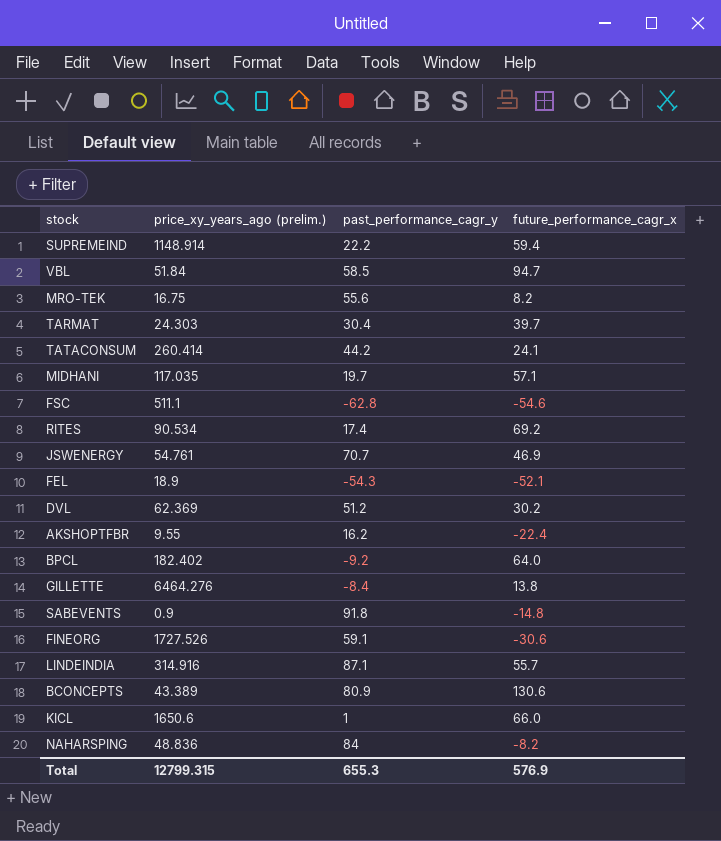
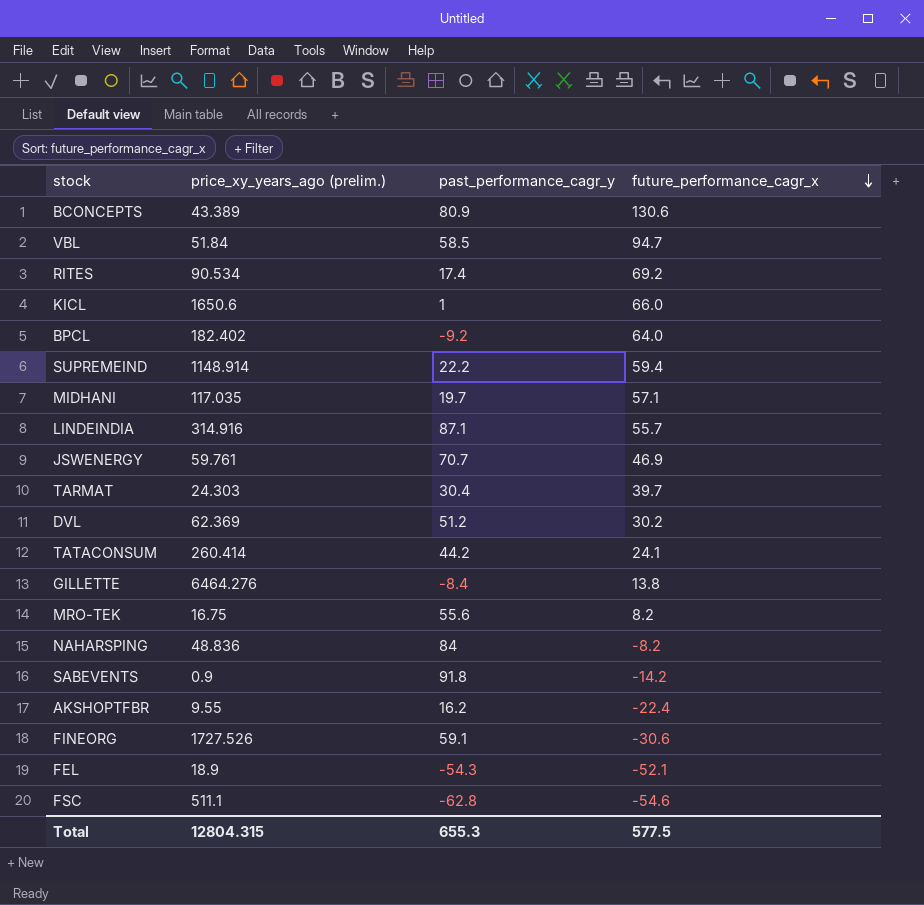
row order: none -> future_performance_cagr_x descending
JSWENERGY | price_xy_years_ago (prelim.): 54.761 -> 59.761
SABEVENTS | future_performance_cagr_x: -14.8 -> -14.2
Total | price_xy_years_ago (prelim.): 12799.315 -> 12804.315
Total | future_performance_cagr_x: 576.9 -> 577.5

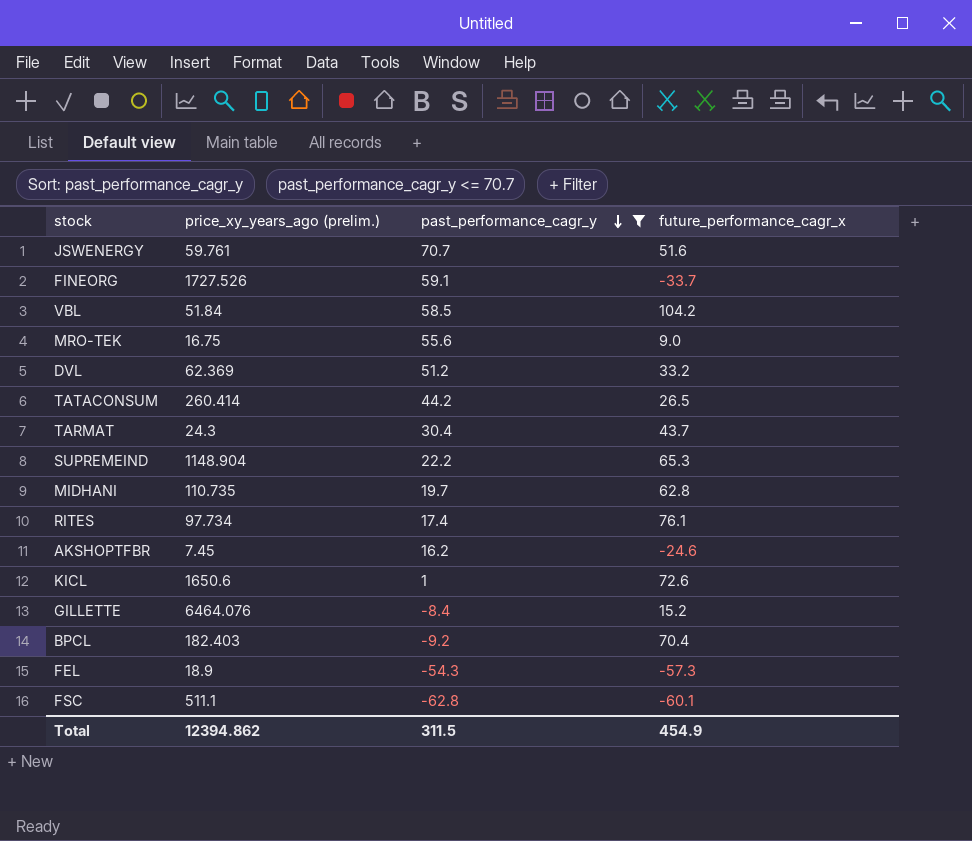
filter: none -> past_performance_cagr_y <= 70.7
row order: future_performance_cagr_x descending -> past_performance_cagr_y descending
JSWENERGY | future_performance_cagr_x: 46.9 -> 51.6
FINEORG | future_performance_cagr_x: -30.6 -> -33.7
VBL | future_performance_cagr_x: 94.7 -> 104.2
MRO-TEK | future_performance_cagr_x: 8.2 -> 9.0
DVL | future_performance_cagr_x: 30.2 -> 33.2
TATACONSUM | future_performance_cagr_x: 24.1 -> 26.5
TARMAT | price_xy_years_ago (prelim.): 24.303 -> 24.3
TARMAT | future_performance_cagr_x: 39.7 -> 43.7
SUPREMEIND | price_xy_years_ago (prelim.): 1148.914 -> 1148.904
SUPREMEIND | future_performance_cagr_x: 59.4 -> 65.3
MIDHANI | price_xy_years_ago (prelim.): 117.035 -> 110.735
MIDHANI | future_performance_cagr_x: 57.1 -> 62.8
RITES | price_xy_years_ago (prelim.): 90.534 -> 97.734
RITES | future_performance_cagr_x: 69.2 -> 76.1
AKSHOPTFBR | price_xy_years_ago (prelim.): 9.55 -> 7.45
AKSHOPTFBR | future_performance_cagr_x: -22.4 -> -24.6
KICL | future_performance_cagr_x: 66.0 -> 72.6
GILLETTE | price_xy_years_ago (prelim.): 6464.276 -> 6464.076
GILLETTE | future_performance_cagr_x: 13.8 -> 15.2
BPCL | price_xy_years_ago (prelim.): 182.402 -> 182.403
BPCL | future_performance_cagr_x: 64.0 -> 70.4
FEL | future_performance_cagr_x: -52.1 -> -57.3
FSC | future_performance_cagr_x: -54.6 -> -60.1
Total | price_xy_years_ago (prelim.): 12804.315 -> 12394.862
Total | past_performance_cagr_y: 655.3 -> 311.5
Total | future_performance_cagr_x: 577.5 -> 454.9

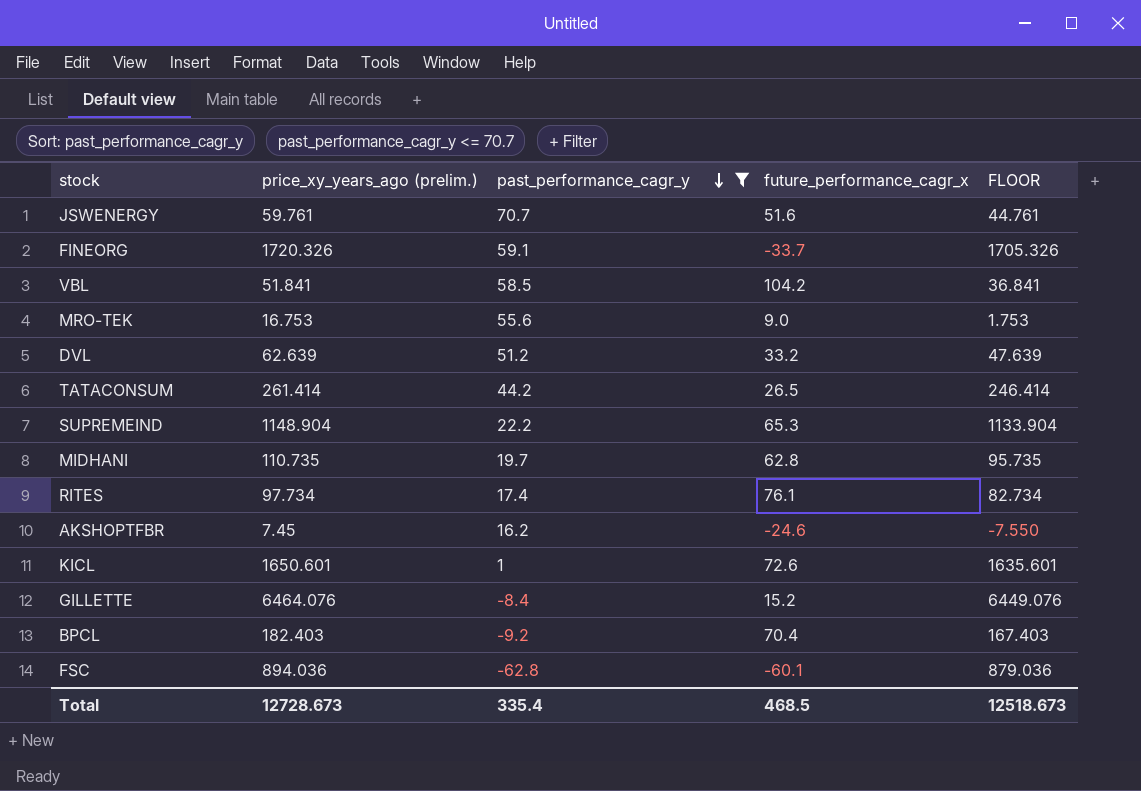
column FLOOR | formula: none -> [price_xy_years_ago (prelim.)] - 15
row TARMAT: 24.3 | 30.4 | 43.7 -> none
row FEL: 18.9 | -54.3 | -57.3 -> none
FINEORG | price_xy_years_ago (prelim.): 1727.526 -> 1720.326
VBL | price_xy_years_ago (prelim.): 51.84 -> 51.841
MRO-TEK | price_xy_years_ago (prelim.): 16.75 -> 16.753
DVL | price_xy_years_ago (prelim.): 62.369 -> 62.639
TATACONSUM | price_xy_years_ago (prelim.): 260.414 -> 261.414
KICL | price_xy_years_ago (prelim.): 1650.6 -> 1650.601
FSC | price_xy_years_ago (prelim.): 511.1 -> 894.036
Total | price_xy_years_ago (prelim.): 12394.862 -> 12728.673
Total | past_performance_cagr_y: 311.5 -> 335.4
Total | future_performance_cagr_x: 454.9 -> 468.5

